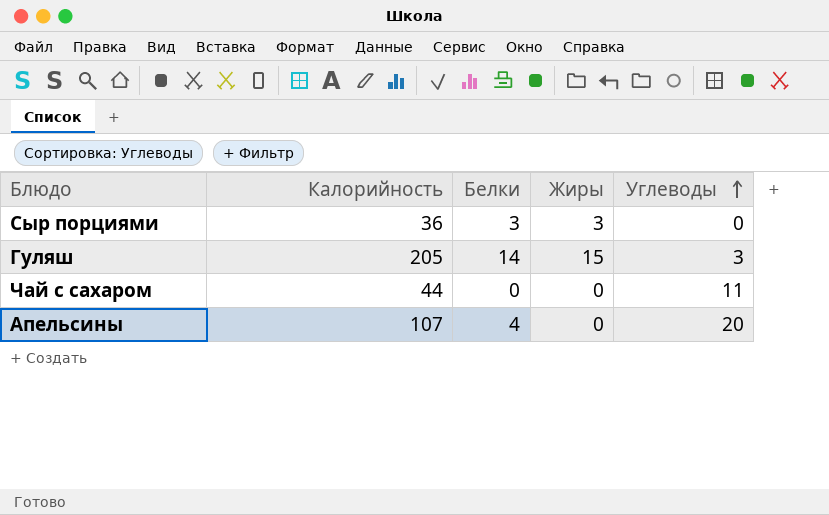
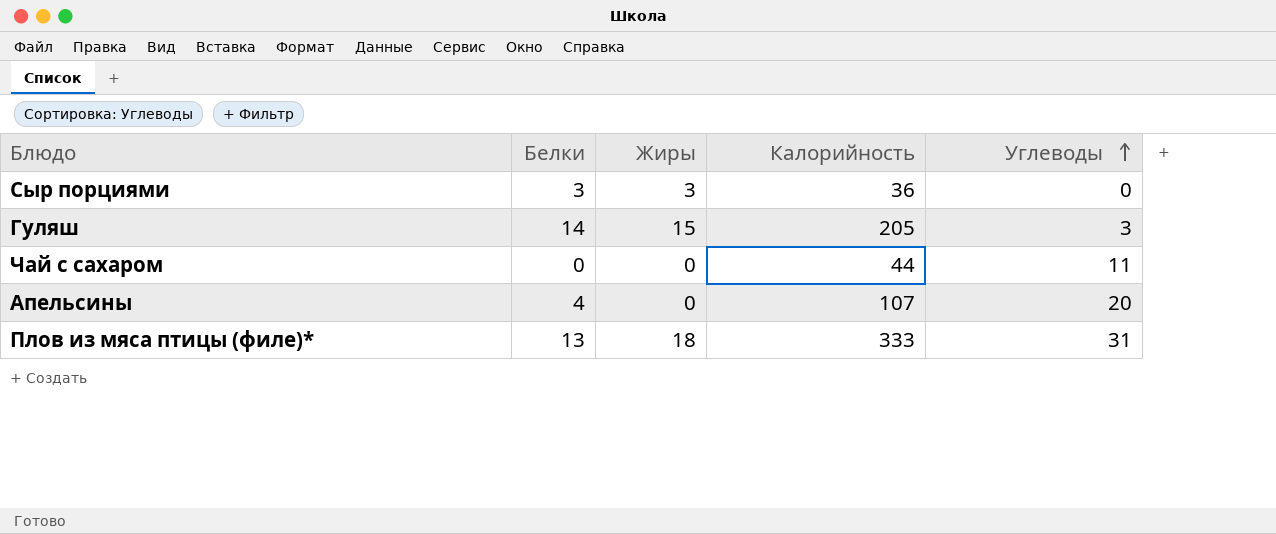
column Калорийность | position: 2 -> 4
row Плов из мяса птицы (филе)*: none -> 13 | 18 | 333 | 31

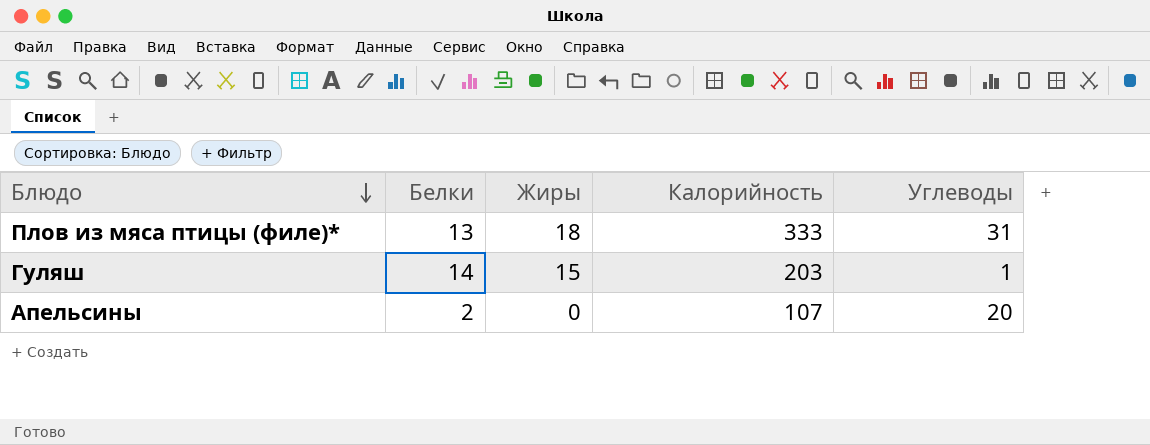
row order: Углеводы ascending -> Блюдо descending
row Сыр порциями: 3 | 3 | 36 | 0 -> none
row Чай с сахаром: 0 | 0 | 44 | 11 -> none
Гуляш | Калорийность: 205 -> 203
Гуляш | Углеводы: 3 -> 1
Апельсины | Белки: 4 -> 2

